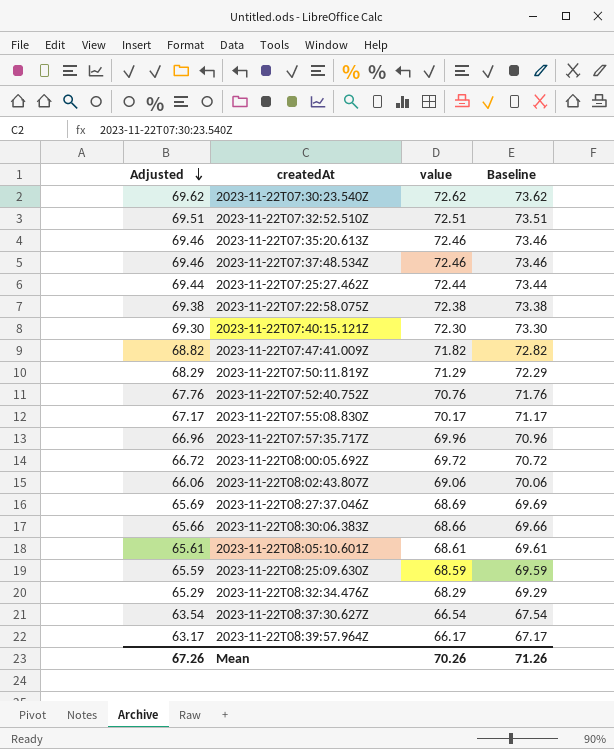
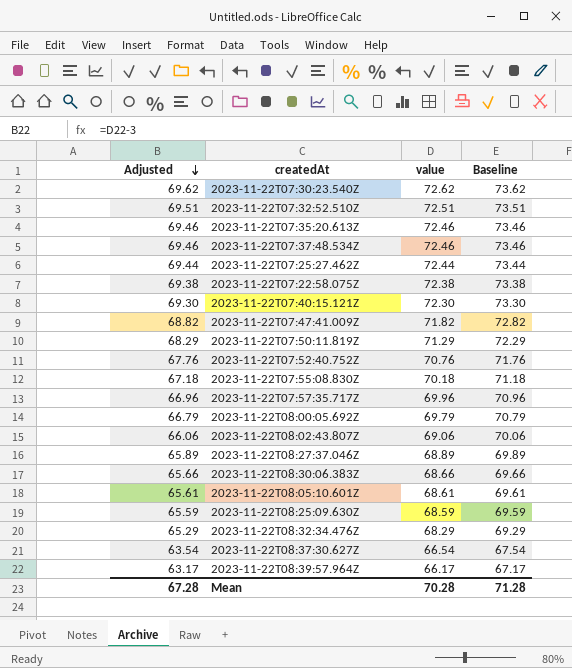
2023-11-22T07:55:08.830Z | Adjusted: 67.17 -> 67.18
2023-11-22T07:55:08.830Z | value: 70.17 -> 70.18
2023-11-22T07:55:08.830Z | Baseline: 71.17 -> 71.18
2023-11-22T08:00:05.692Z | Adjusted: 66.72 -> 66.79
2023-11-22T08:00:05.692Z | value: 69.72 -> 69.79
2023-11-22T08:00:05.692Z | Baseline: 70.72 -> 70.79
2023-11-22T08:27:37.046Z | Adjusted: 65.69 -> 65.89
2023-11-22T08:27:37.046Z | value: 68.69 -> 68.89
2023-11-22T08:27:37.046Z | Baseline: 69.69 -> 69.89
Mean | Adjusted: 67.26 -> 67.28
Mean | value: 70.26 -> 70.28
Mean | Baseline: 71.26 -> 71.28

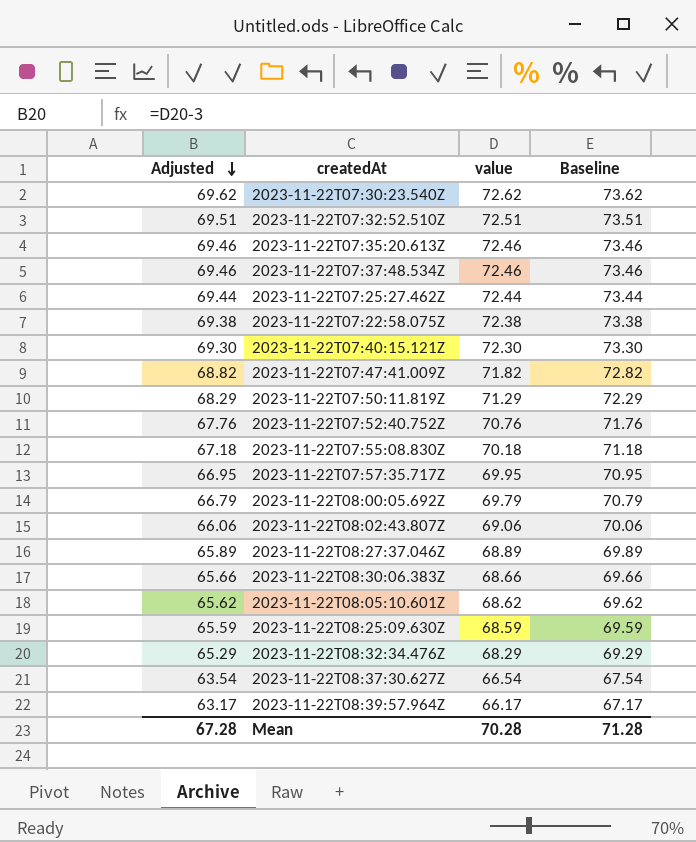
2023-11-22T07:57:35.717Z | Adjusted: 66.96 -> 66.95
2023-11-22T07:57:35.717Z | value: 69.96 -> 69.95
2023-11-22T07:57:35.717Z | Baseline: 70.96 -> 70.95
2023-11-22T08:05:10.601Z | Adjusted: 65.61 -> 65.62
2023-11-22T08:05:10.601Z | value: 68.61 -> 68.62
2023-11-22T08:05:10.601Z | Baseline: 69.61 -> 69.62

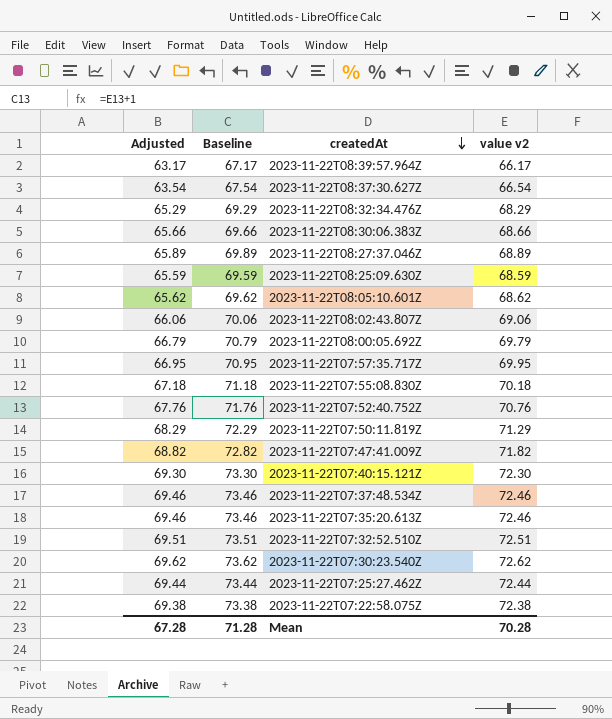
row order: Adjusted descending -> createdAt descending
column Baseline | position: 4 -> 2
column name: value -> value v2

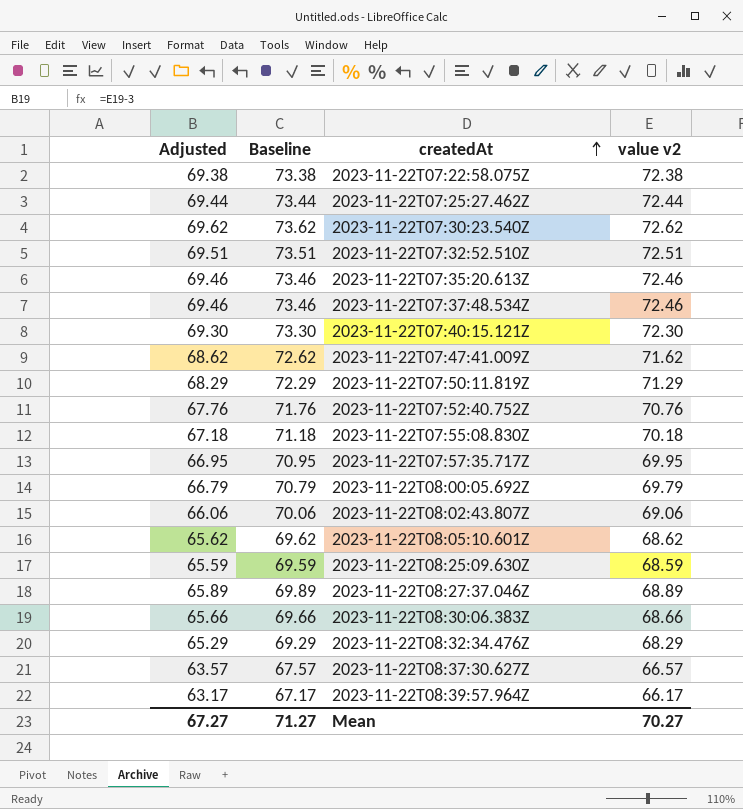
row order: createdAt descending -> createdAt ascending
2023-11-22T07:47:41.009Z | Adjusted: 68.82 -> 68.62
2023-11-22T07:47:41.009Z | Baseline: 72.82 -> 72.62
2023-11-22T07:47:41.009Z | value v2: 71.82 -> 71.62
2023-11-22T08:37:30.627Z | Adjusted: 63.54 -> 63.57
2023-11-22T08:37:30.627Z | Baseline: 67.54 -> 67.57
2023-11-22T08:37:30.627Z | value v2: 66.54 -> 66.57
Mean | Adjusted: 67.28 -> 67.27
Mean | Baseline: 71.28 -> 71.27
Mean | value v2: 70.28 -> 70.27

